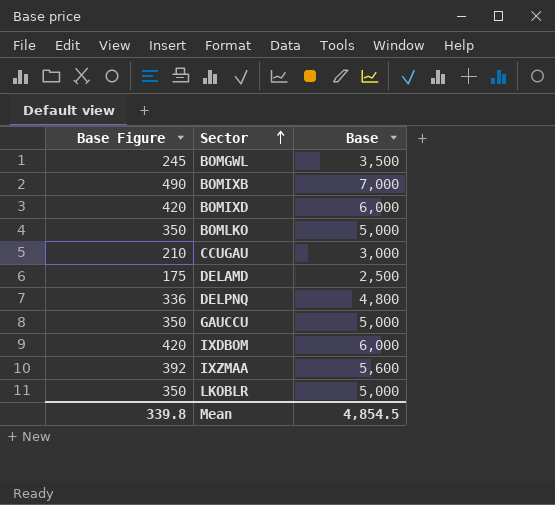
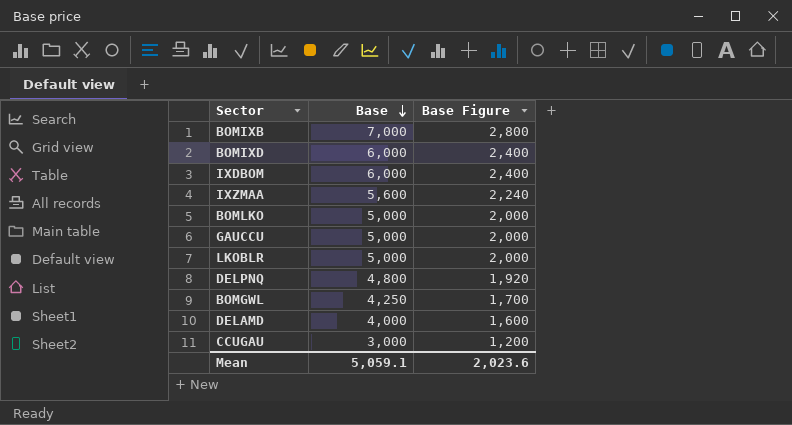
row order: Sector ascending -> Base descending
column Base Figure | formula: [Base] * 0.07 -> [Base] * 0.4
column Base Figure | position: 1 -> 3
BOMGWL | Base: 3,500 -> 4,250
DELAMD | Base: 2,500 -> 4,000
Mean | Base: 4,854.5 -> 5,059.1
Mean | Base Figure: 339.8 -> 2,023.6

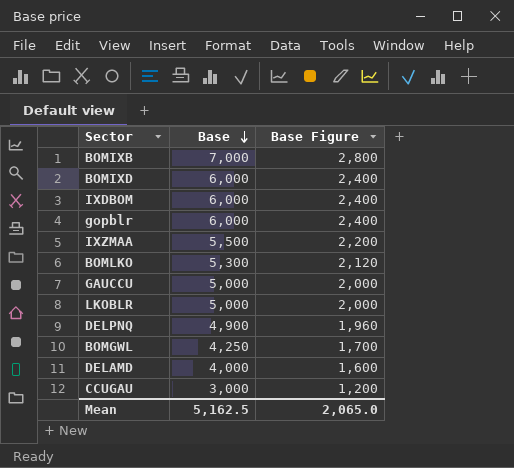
row gopblr: none -> 6,000 | 2,400
IXZMAA | Base: 5,600 -> 5,500
IXZMAA | Base Figure: 2,240 -> 2,200
BOMLKO | Base: 5,000 -> 5,300
BOMLKO | Base Figure: 2,000 -> 2,120
DELPNQ | Base: 4,800 -> 4,900
DELPNQ | Base Figure: 1,920 -> 1,960
Mean | Base: 5,059.1 -> 5,162.5
Mean | Base Figure: 2,023.6 -> 2,065.0

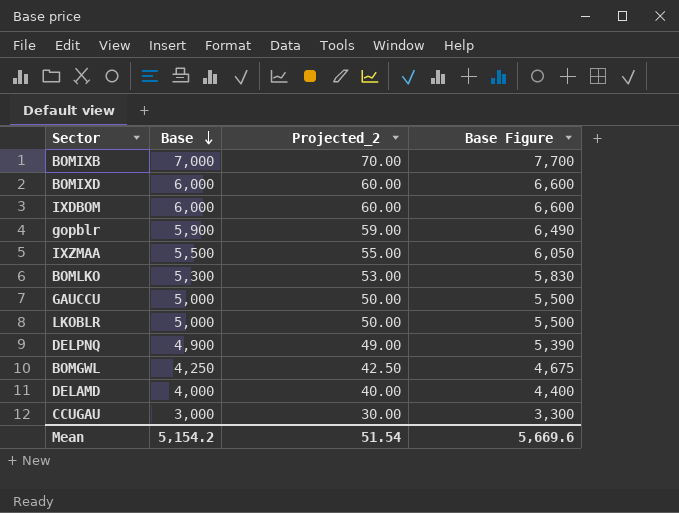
column Projected_2 | formula: none -> [Base] * 0.01
column Base Figure | formula: [Base] * 0.4 -> [Base] * 1.1
gopblr | Base: 6,000 -> 5,900
Mean | Base: 5,162.5 -> 5,154.2
Mean | Base Figure: 2,065.0 -> 5,669.6

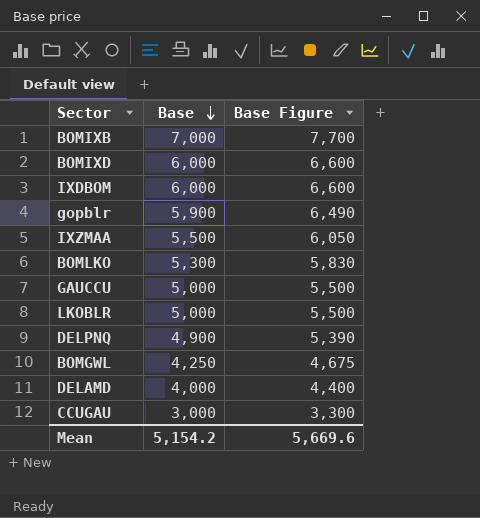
column Projected_2 | formula: [Base] * 0.01 -> none

